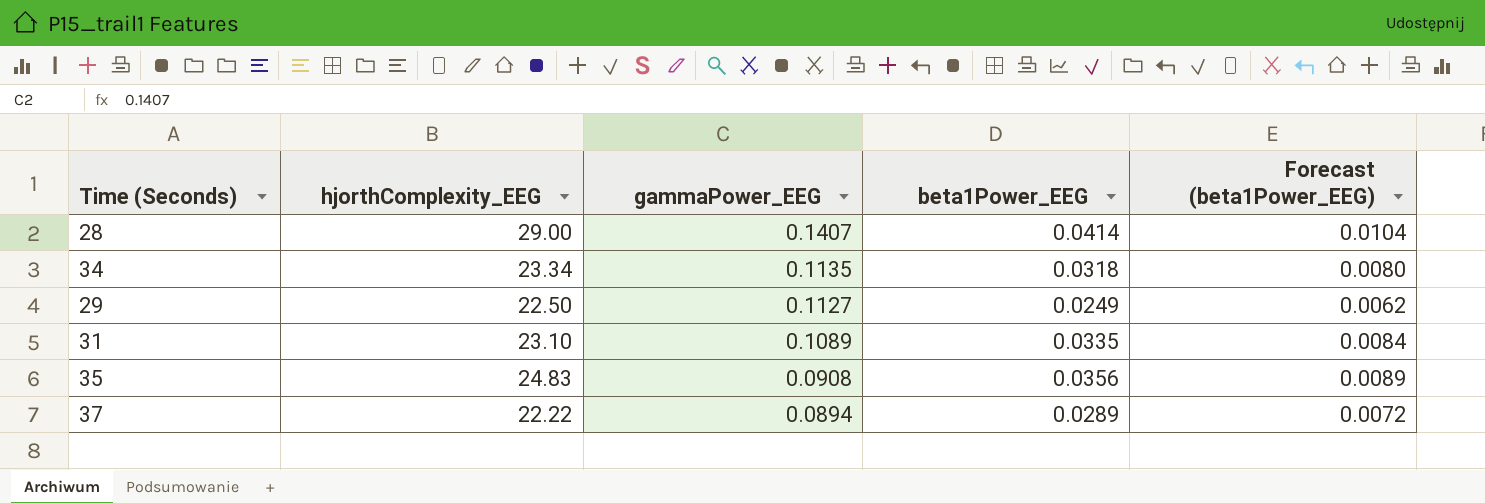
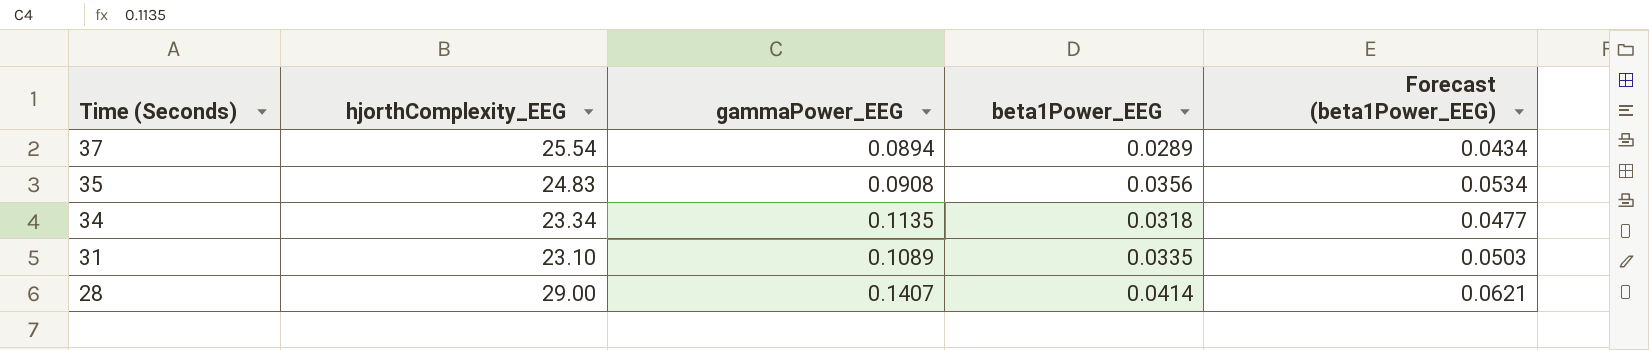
row order: gammaPower_EEG descending -> Time (Seconds) descending
column Forecast (beta1Power_EEG) | formula: [beta1Power_EEG] * 0.25 -> [beta1Power_EEG] * 1.5
row 29: 22.50 | 0.1127 | 0.0249 | 0.0062 -> none
37 | hjorthComplexity_EEG: 22.22 -> 25.54

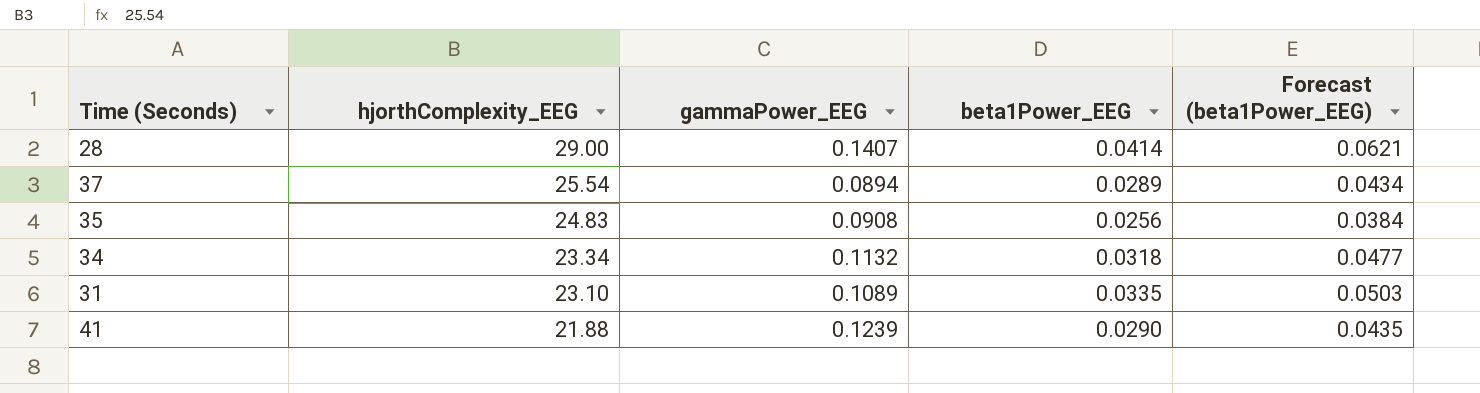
row order: Time (Seconds) descending -> hjorthComplexity_EEG descending
35 | beta1Power_EEG: 0.0356 -> 0.0256
35 | Forecast (beta1Power_EEG): 0.0534 -> 0.0384
34 | gammaPower_EEG: 0.1135 -> 0.1132
row 41: none -> 21.88 | 0.1239 | 0.0290 | 0.0435

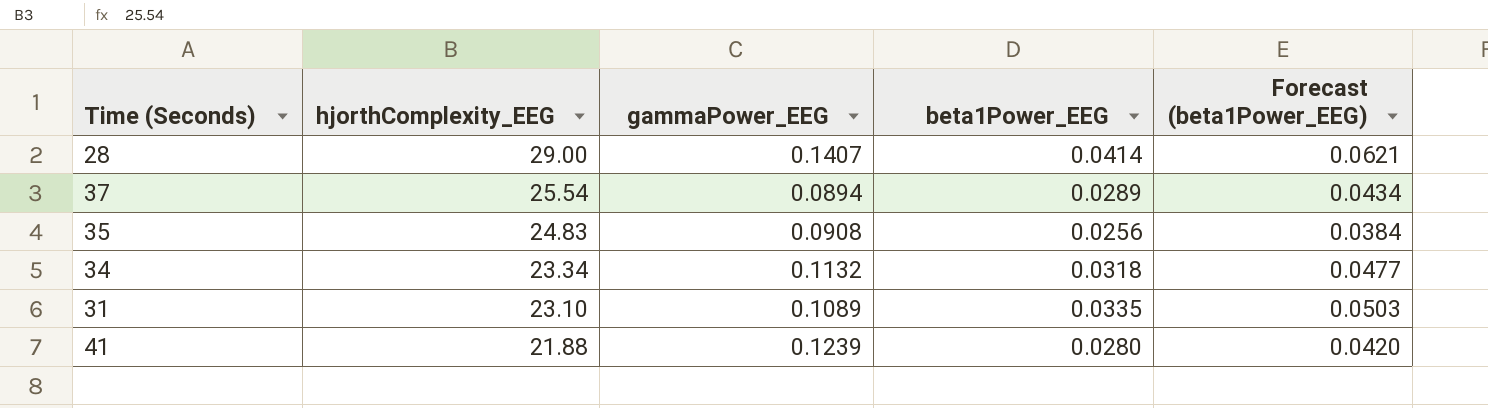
41 | beta1Power_EEG: 0.0290 -> 0.0280
41 | Forecast (beta1Power_EEG): 0.0435 -> 0.0420

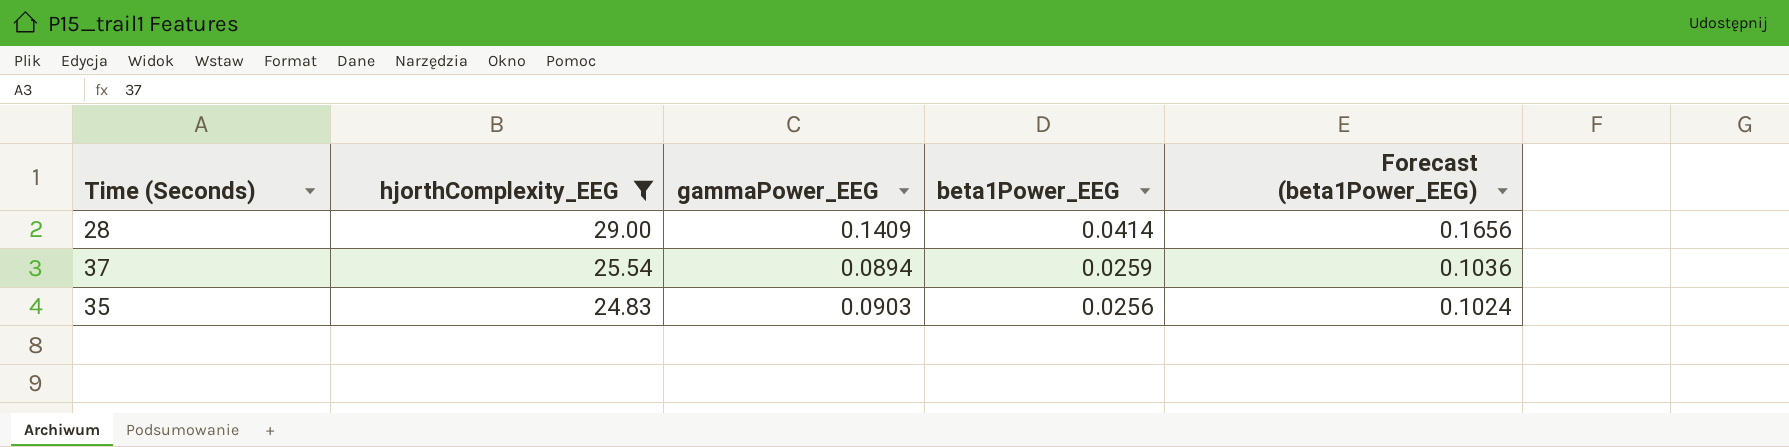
filter: none -> hjorthComplexity_EEG >= 24.83
column Forecast (beta1Power_EEG) | formula: [beta1Power_EEG] * 1.5 -> [beta1Power_EEG] * 4
28 | gammaPower_EEG: 0.1407 -> 0.1409
37 | beta1Power_EEG: 0.0289 -> 0.0259
35 | gammaPower_EEG: 0.0908 -> 0.0903

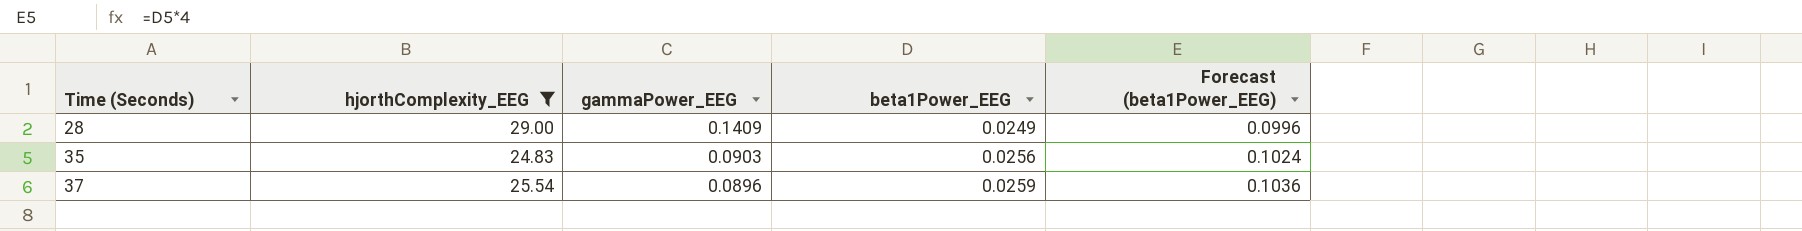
row order: hjorthComplexity_EEG descending -> Time (Seconds) ascending
28 | beta1Power_EEG: 0.0414 -> 0.0249
28 | Forecast (beta1Power_EEG): 0.1656 -> 0.0996
37 | gammaPower_EEG: 0.0894 -> 0.0896

